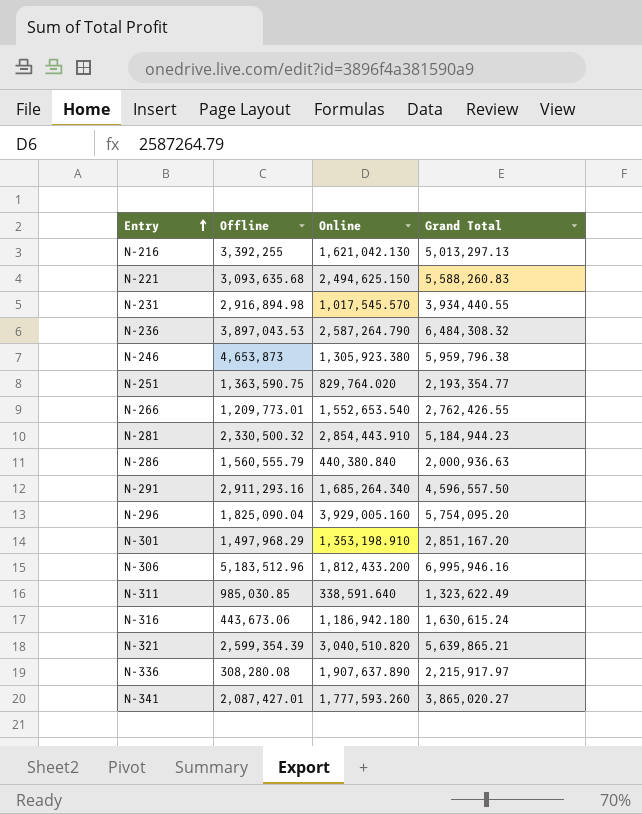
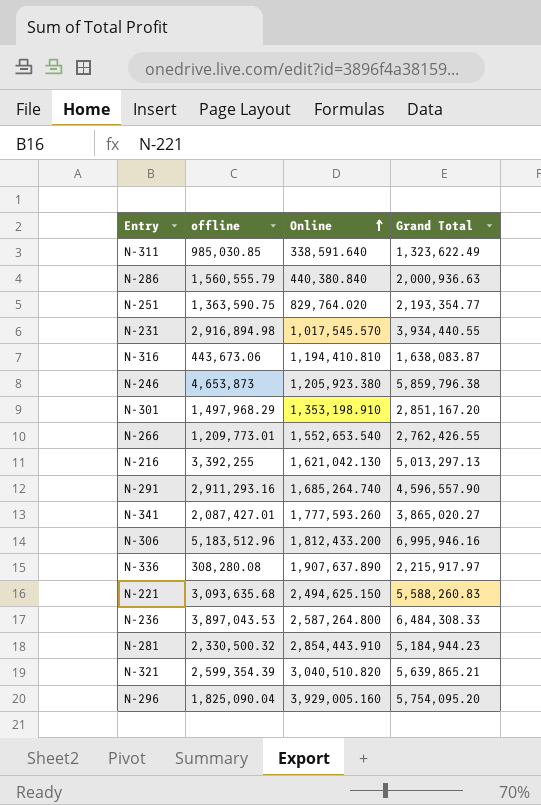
row order: Entry ascending -> Online ascending
column name: Offline -> offline
N-316 | Online: 1,186,942.180 -> 1,194,410.810
N-316 | Grand Total: 1,630,615.24 -> 1,638,083.87
N-246 | Online: 1,305,923.380 -> 1,205,923.380
N-246 | Grand Total: 5,959,796.38 -> 5,859,796.38
N-291 | Online: 1,685,264.340 -> 1,685,264.740
N-291 | Grand Total: 4,596,557.50 -> 4,596,557.90
N-236 | Online: 2,587,264.790 -> 2,587,264.800
N-236 | Grand Total: 6,484,308.32 -> 6,484,308.33

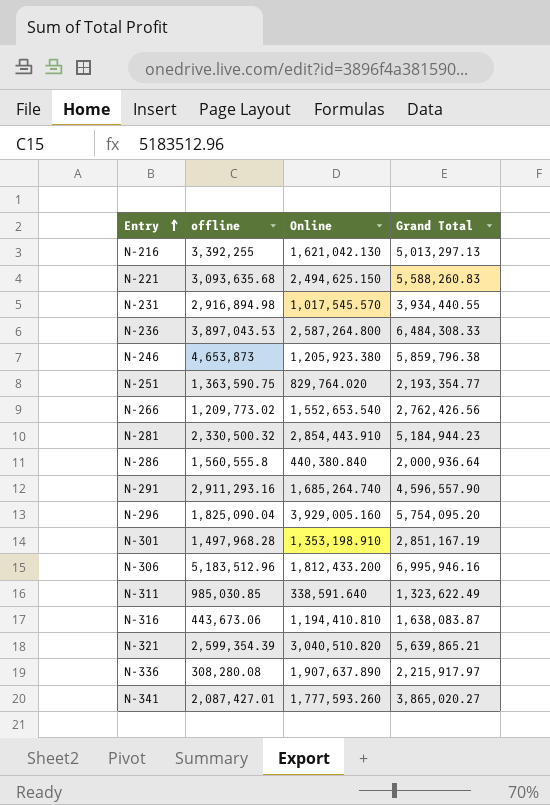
row order: Online ascending -> Entry ascending
N-266 | offline: 1,209,773.01 -> 1,209,773.02
N-266 | Grand Total: 2,762,426.55 -> 2,762,426.56
N-286 | offline: 1,560,555.79 -> 1,560,555.8
N-286 | Grand Total: 2,000,936.63 -> 2,000,936.64
N-301 | offline: 1,497,968.29 -> 1,497,968.28
N-301 | Grand Total: 2,851,167.20 -> 2,851,167.19

